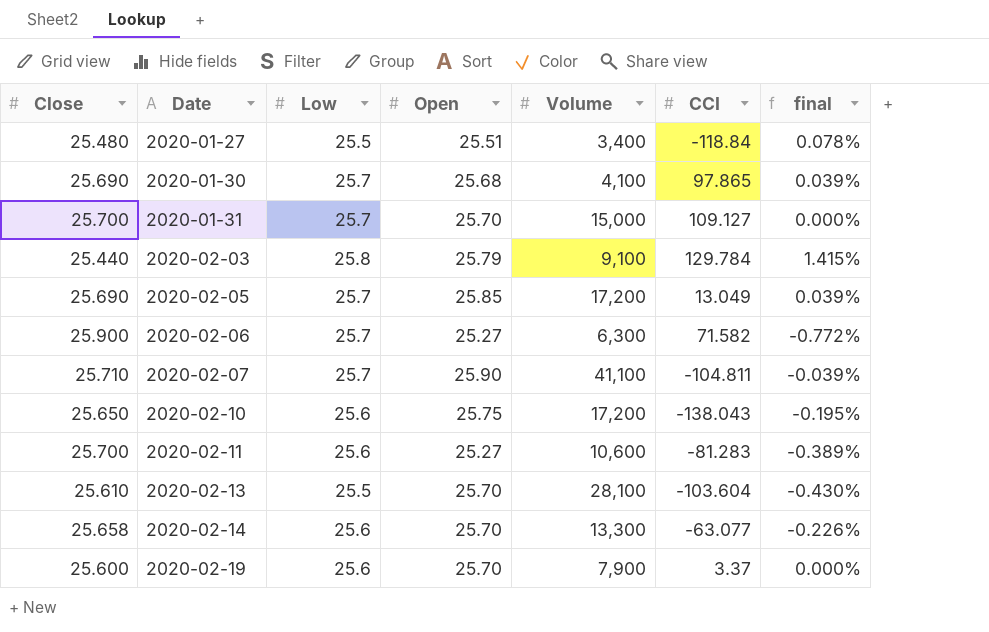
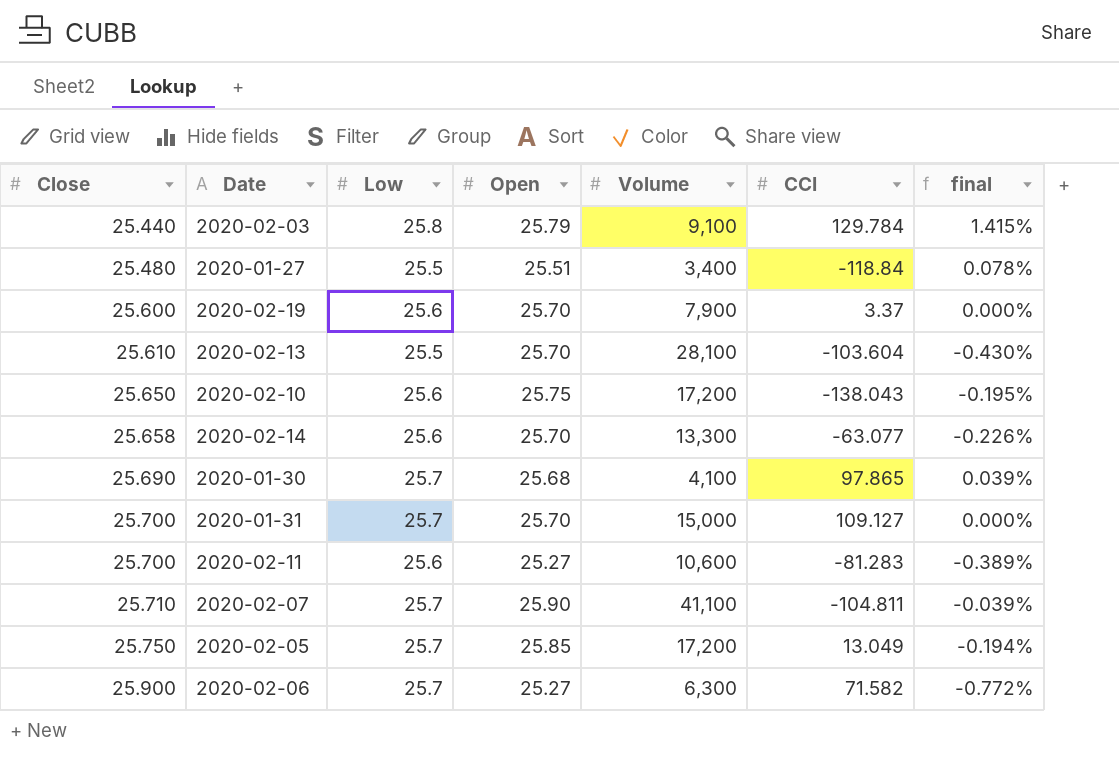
row order: Date ascending -> Close ascending
2020-02-05 | Close: 25.690 -> 25.750
2020-02-05 | final: 0.039% -> -0.194%

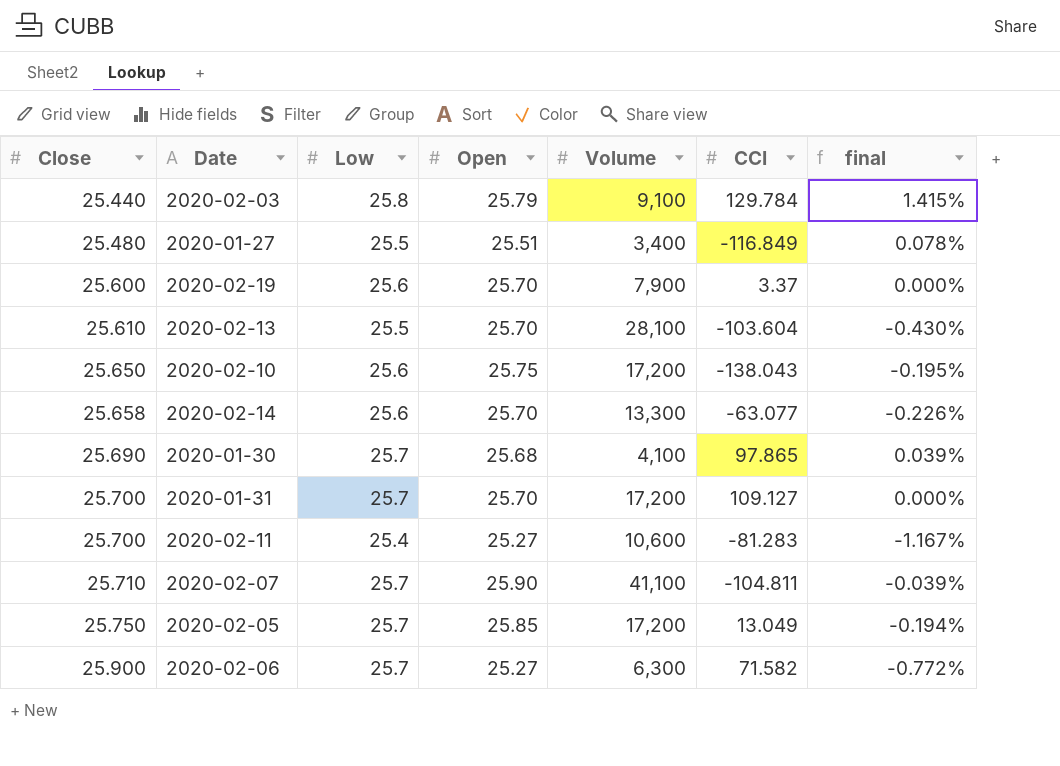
2020-01-27 | CCI: -118.84 -> -116.849
2020-01-31 | Volume: 15,000 -> 17,200
2020-02-11 | Low: 25.6 -> 25.4
2020-02-11 | final: -0.389% -> -1.167%

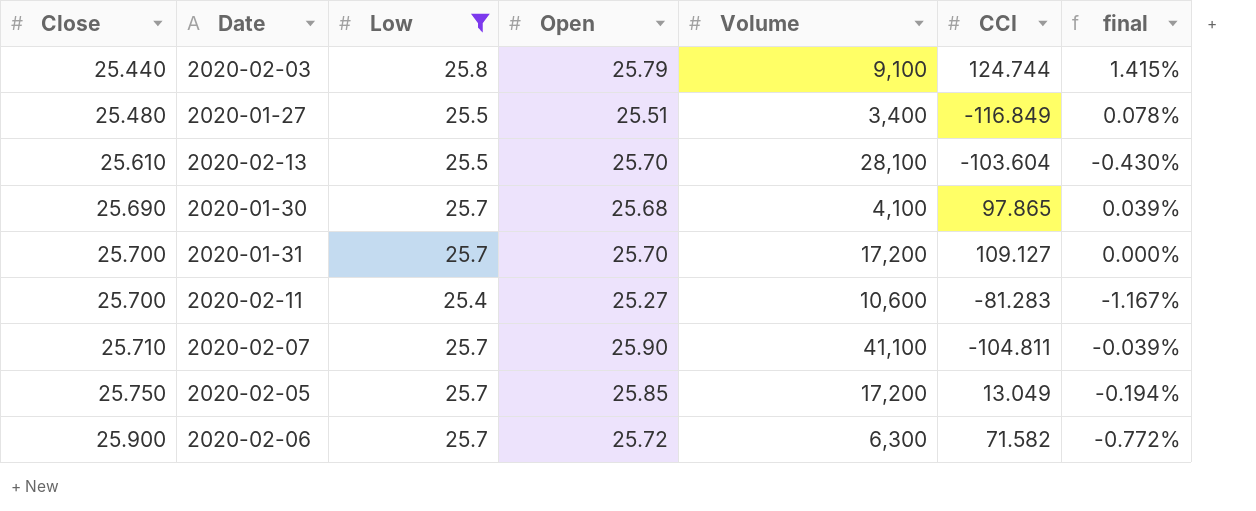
filter: none -> Low != 25.6
2020-02-03 | CCI: 129.784 -> 124.744
2020-02-06 | Open: 25.27 -> 25.72

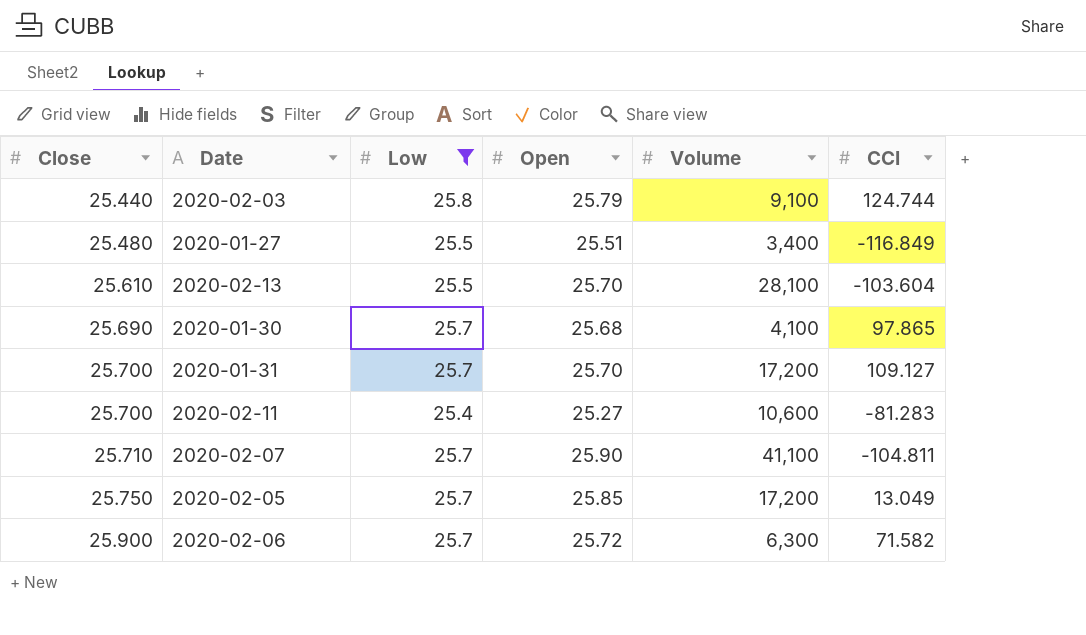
column final | formula: ([Low] - [Close]) / [Close] -> none

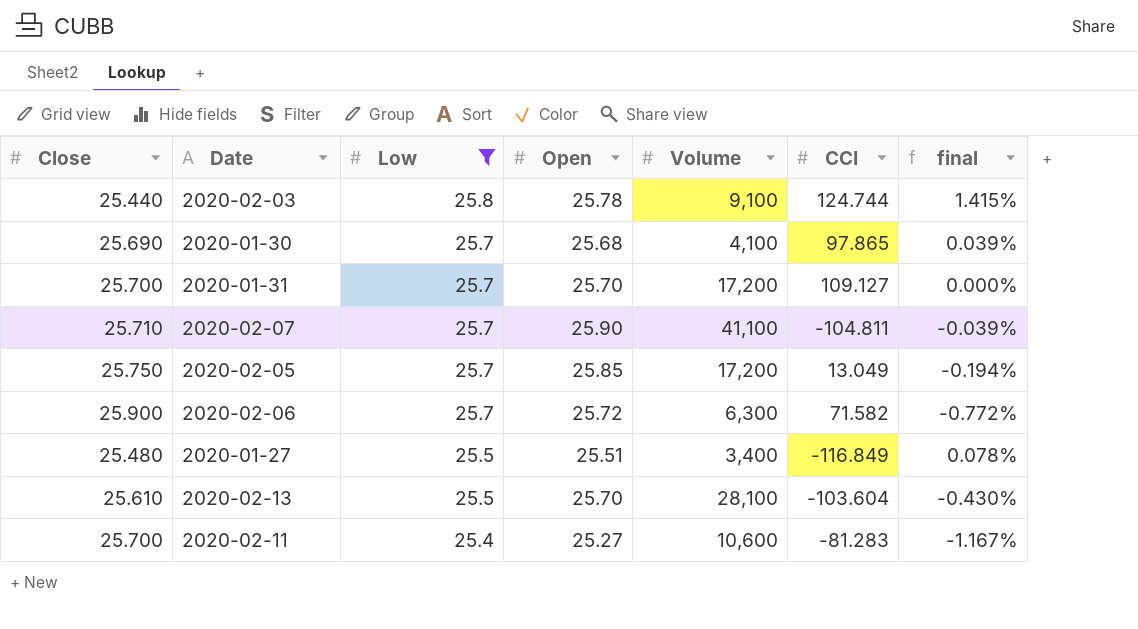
row order: Close ascending -> Low descending
column final | formula: none -> ([Low] - [Close]) / [Close]
2020-02-03 | Open: 25.79 -> 25.78

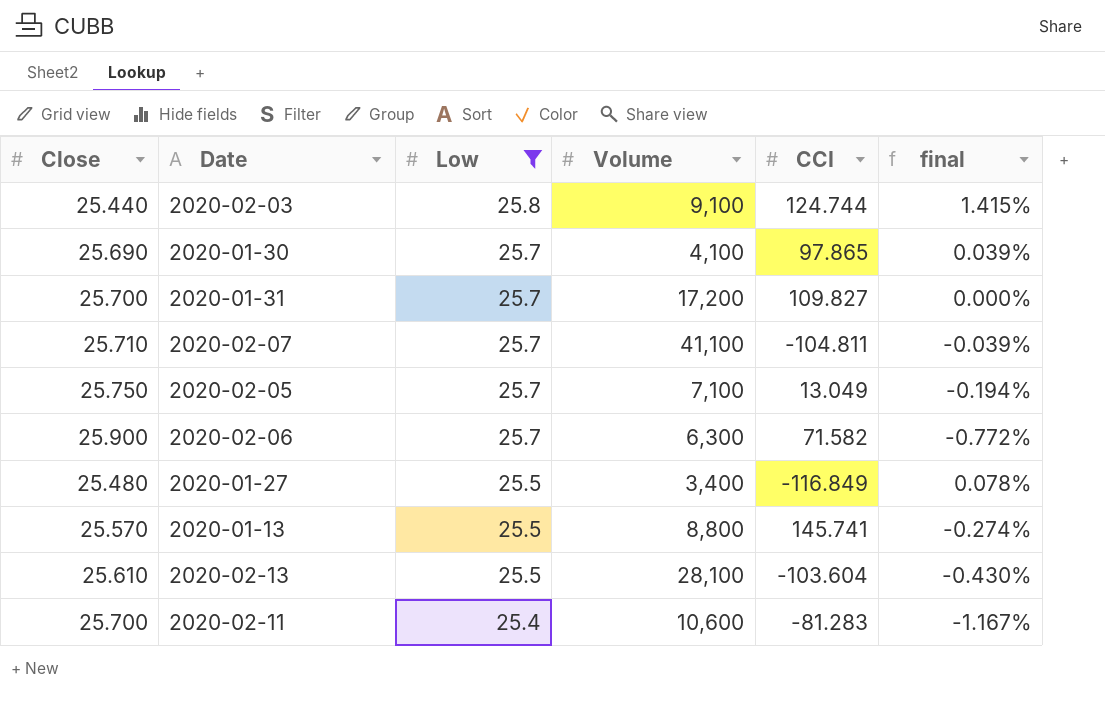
column Open | position: 4 -> none
2020-01-31 | CCI: 109.127 -> 109.827
2020-02-05 | Volume: 17,200 -> 7,100
row 2020-01-13: none -> 25.570 | 25.5 | 8,800 | 145.741 | -0.274%

